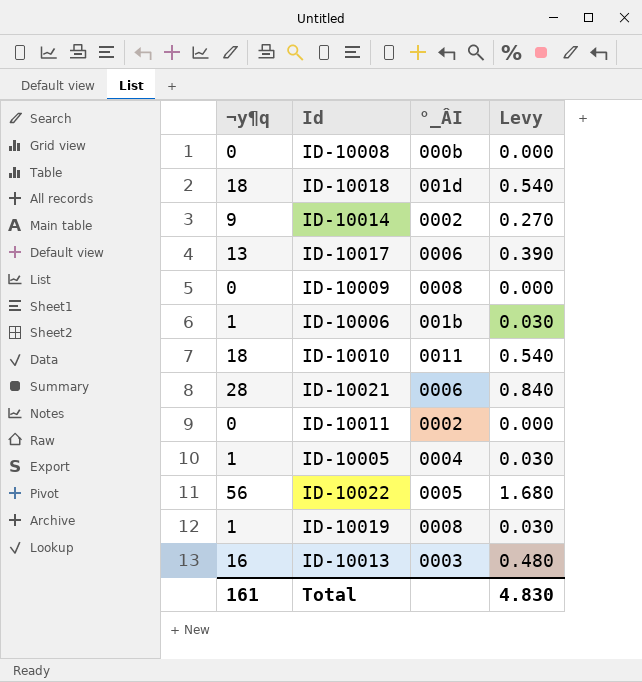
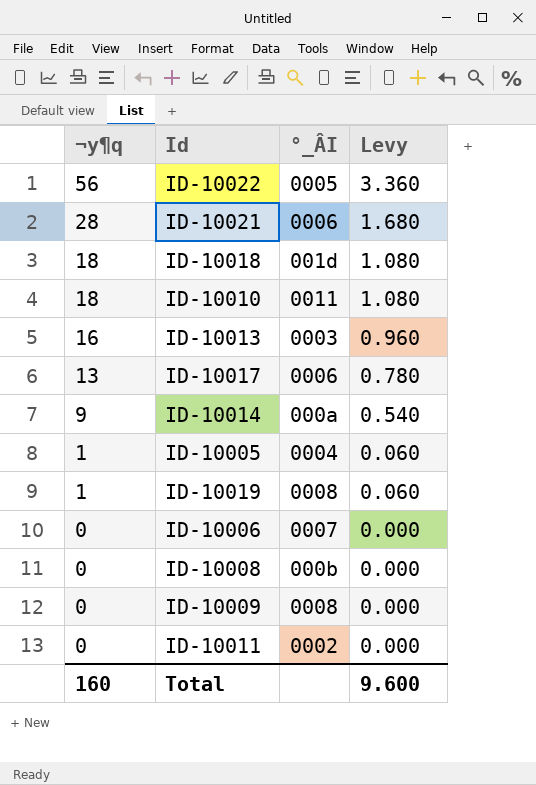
row order: none -> ¬y¶q descending
column Levy | formula: [¬y¶q] * 0.03 -> [¬y¶q] * 0.06
ID-10014 | °_ÂI: 0002 -> 000a
ID-10006 | ¬y¶q: 1 -> 0
ID-10006 | °_ÂI: 001b -> 0007
Total | ¬y¶q: 161 -> 160
Total | Levy: 4.830 -> 9.600

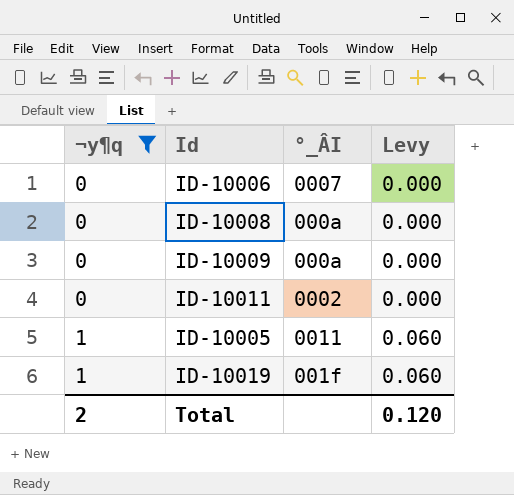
filter: none -> ¬y¶q <= 1
row order: ¬y¶q descending -> ¬y¶q ascending
ID-10008 | °_ÂI: 000b -> 000a
ID-10009 | °_ÂI: 0008 -> 000a
ID-10005 | °_ÂI: 0004 -> 0011
ID-10019 | °_ÂI: 0008 -> 001f
Total | ¬y¶q: 160 -> 2
Total | Levy: 9.600 -> 0.120

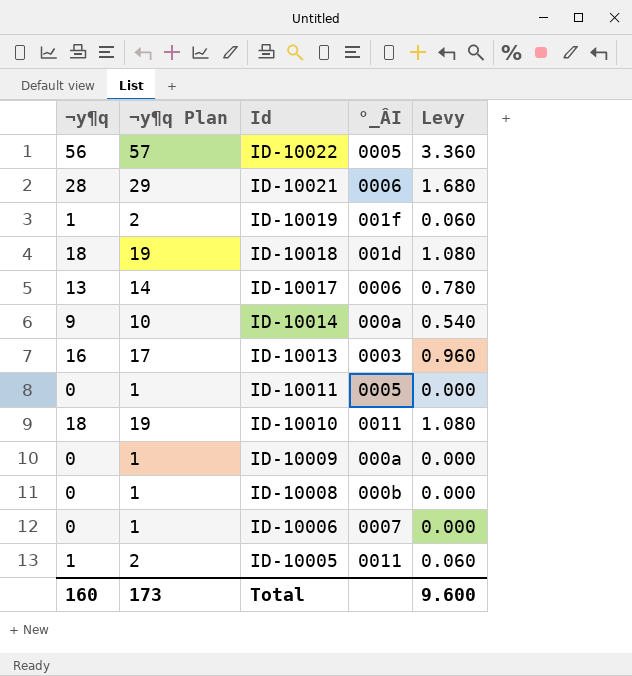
filter: ¬y¶q <= 1 -> none
row order: ¬y¶q ascending -> Id descending
column ¬y¶q Plan | formula: none -> [¬y¶q] + 1
ID-10011 | °_ÂI: 0002 -> 0005
ID-10008 | °_ÂI: 000a -> 000b
Total | ¬y¶q: 2 -> 160
Total | Levy: 0.120 -> 9.600

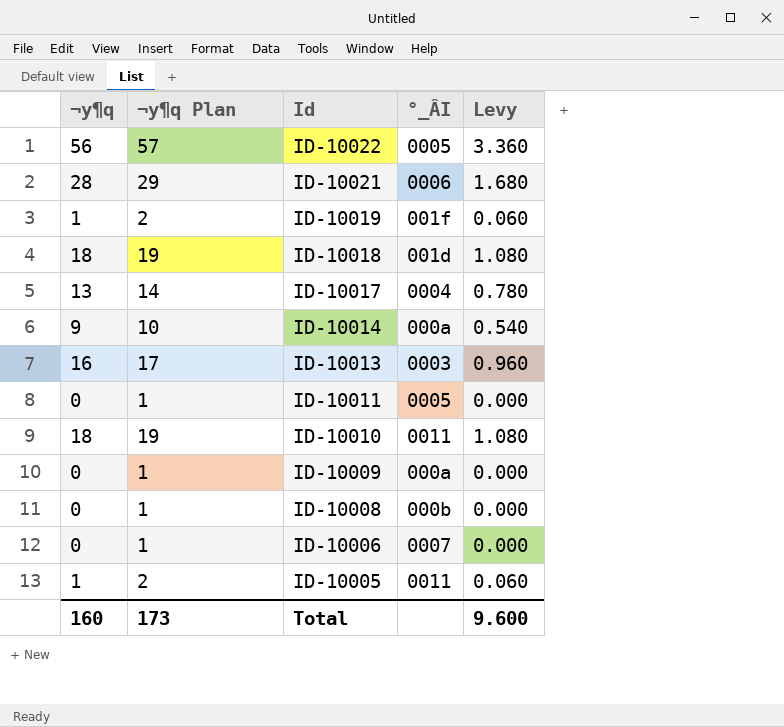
ID-10017 | °_ÂI: 0006 -> 0004

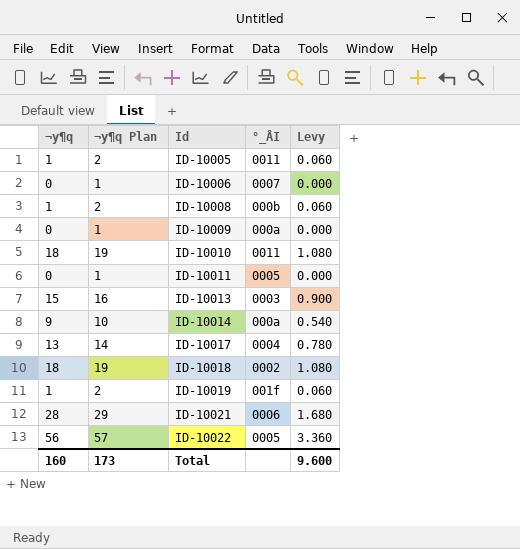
row order: Id descending -> Id ascending
ID-10008 | ¬y¶q: 0 -> 1
ID-10008 | ¬y¶q Plan: 1 -> 2
ID-10008 | Levy: 0.000 -> 0.060
ID-10013 | ¬y¶q: 16 -> 15
ID-10013 | ¬y¶q Plan: 17 -> 16
ID-10013 | Levy: 0.960 -> 0.900
ID-10018 | °_ÂI: 001d -> 0002

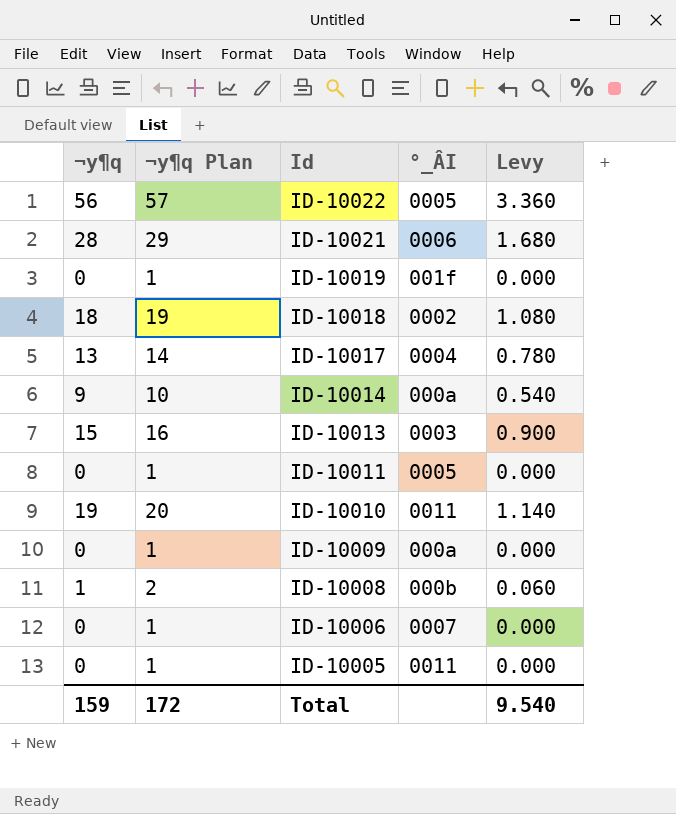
row order: Id ascending -> Id descending
ID-10019 | ¬y¶q: 1 -> 0
ID-10019 | ¬y¶q Plan: 2 -> 1
ID-10019 | Levy: 0.060 -> 0.000
ID-10010 | ¬y¶q: 18 -> 19
ID-10010 | ¬y¶q Plan: 19 -> 20
ID-10010 | Levy: 1.080 -> 1.140
ID-10005 | ¬y¶q: 1 -> 0
ID-10005 | ¬y¶q Plan: 2 -> 1
ID-10005 | Levy: 0.060 -> 0.000
Total | ¬y¶q: 160 -> 159
Total | ¬y¶q Plan: 173 -> 172
Total | Levy: 9.600 -> 9.540

